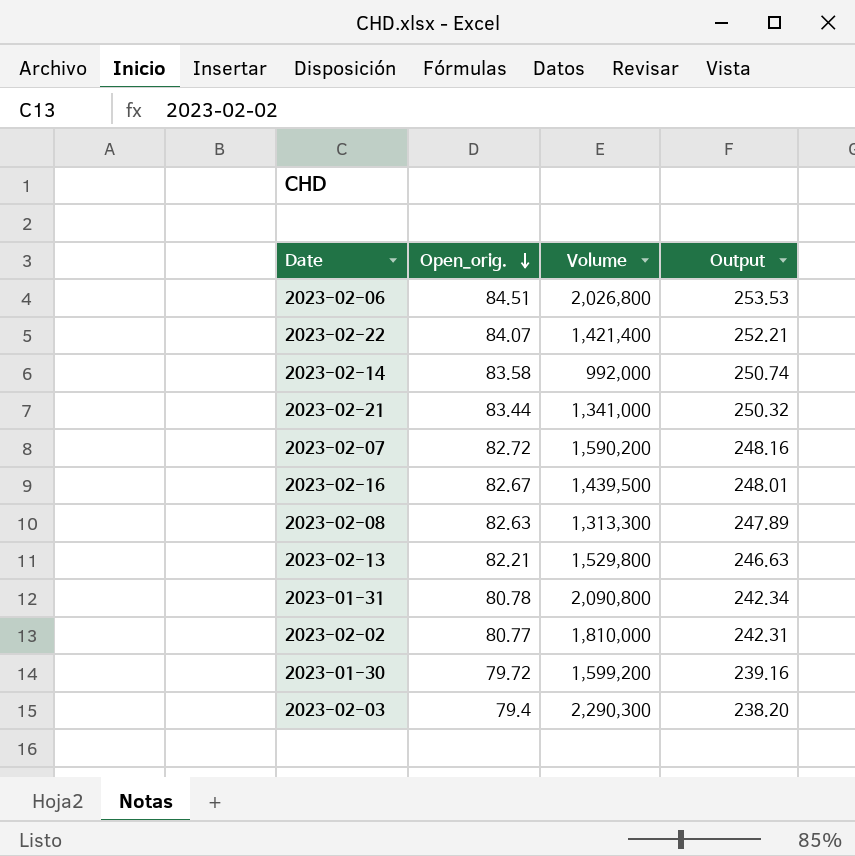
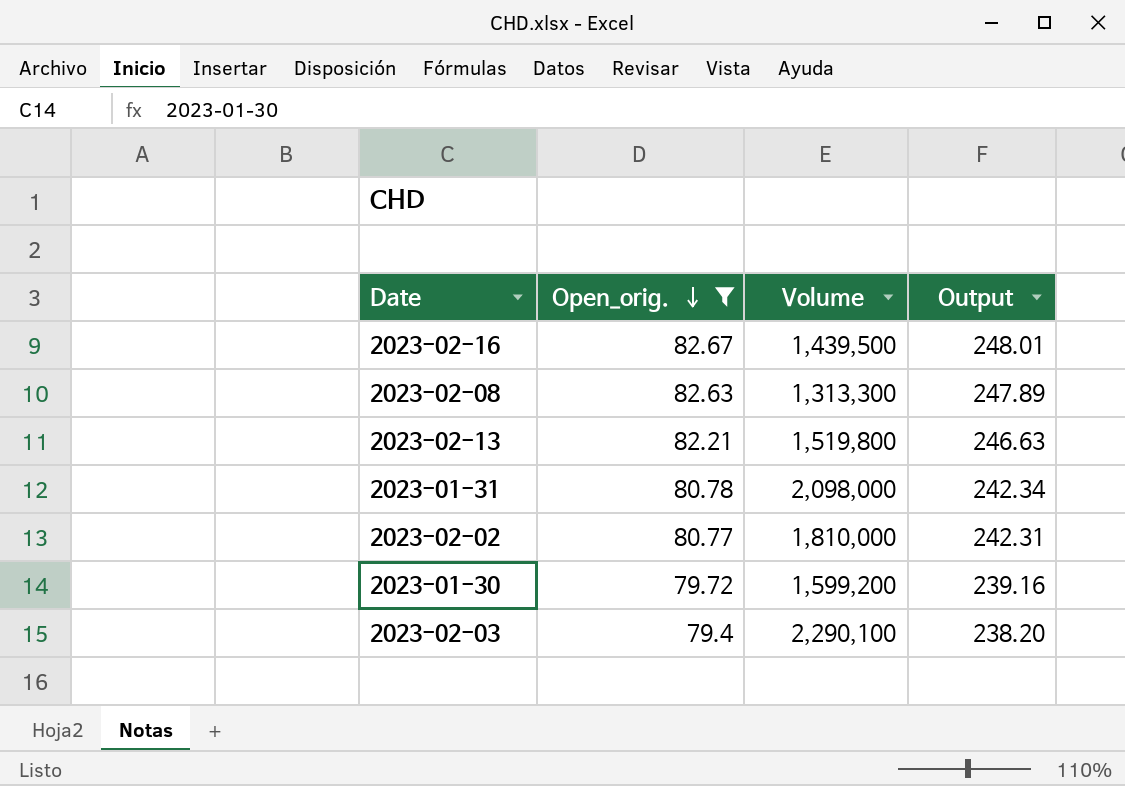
filter: none -> Open_orig. <= 82.67
2023-02-13 | Volume: 1,529,800 -> 1,519,800
2023-01-31 | Volume: 2,090,800 -> 2,098,000
2023-02-03 | Volume: 2,290,300 -> 2,290,100

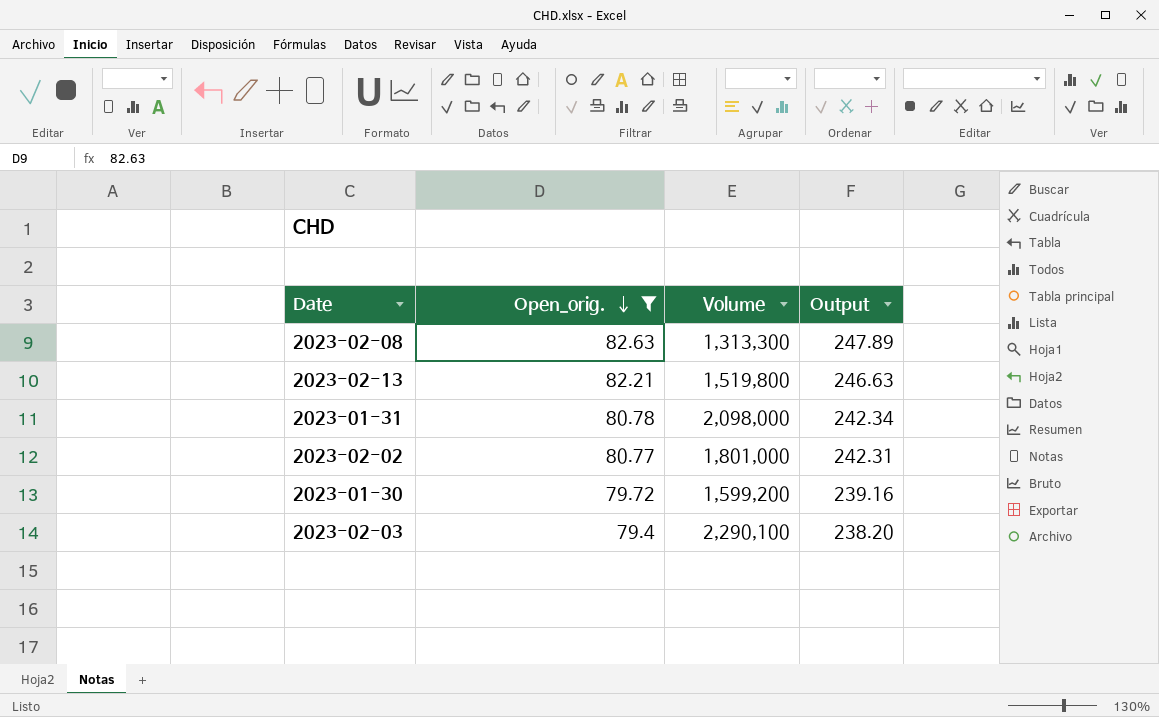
row 2023-02-16: 82.67 | 1,439,500 | 248.01 -> none
2023-02-02 | Volume: 1,810,000 -> 1,801,000

